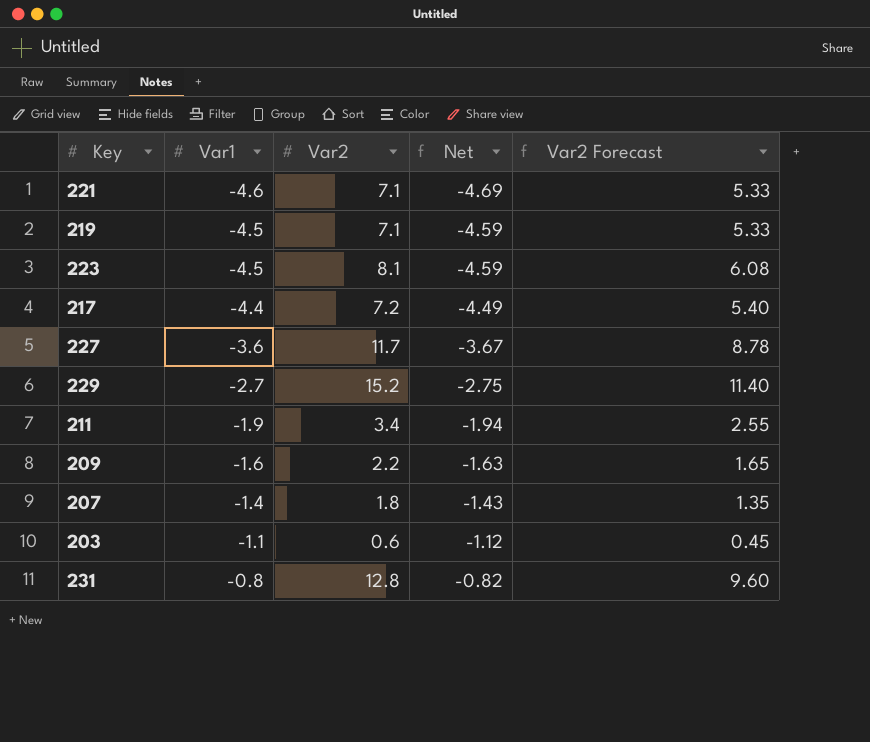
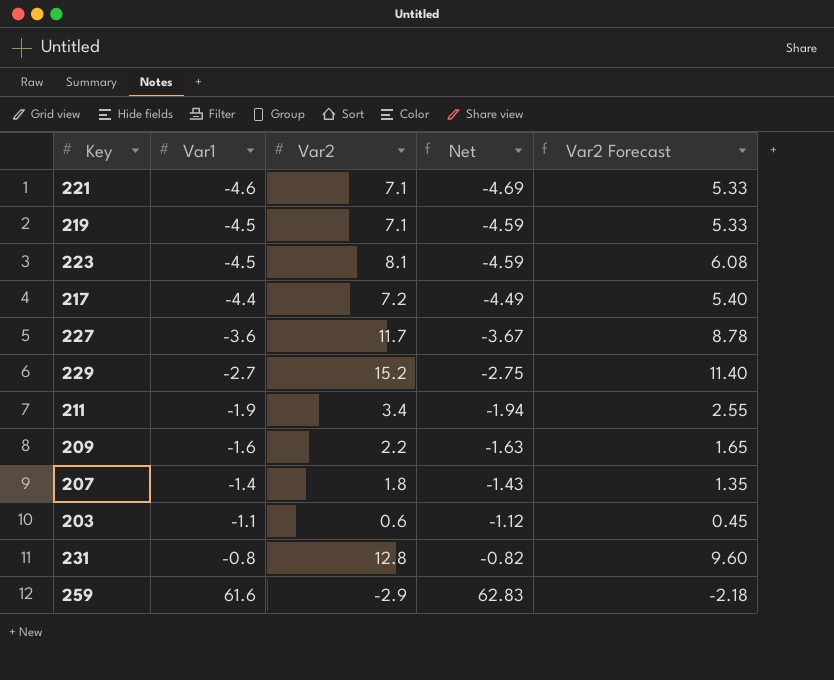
row 259: none -> 61.6 | -2.9 | 62.83 | -2.18

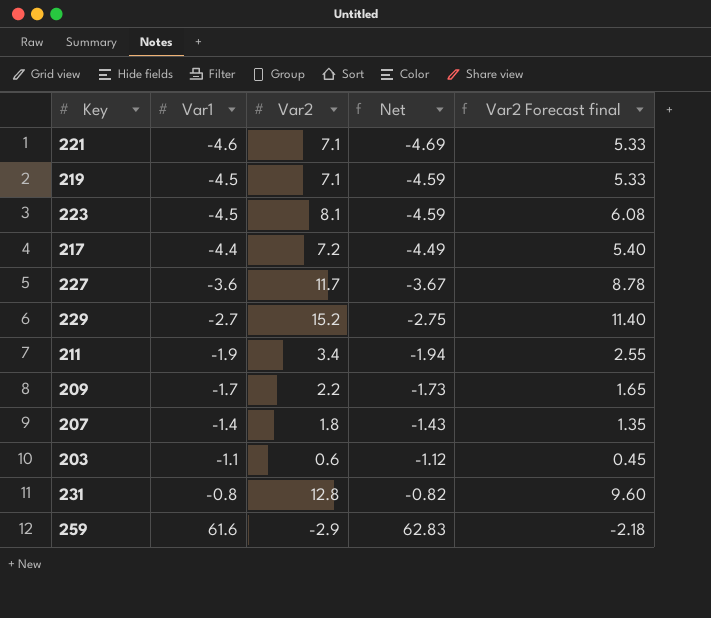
column name: Var2 Forecast -> Var2 Forecast final
209 | Var1: -1.6 -> -1.7
209 | Net: -1.63 -> -1.73

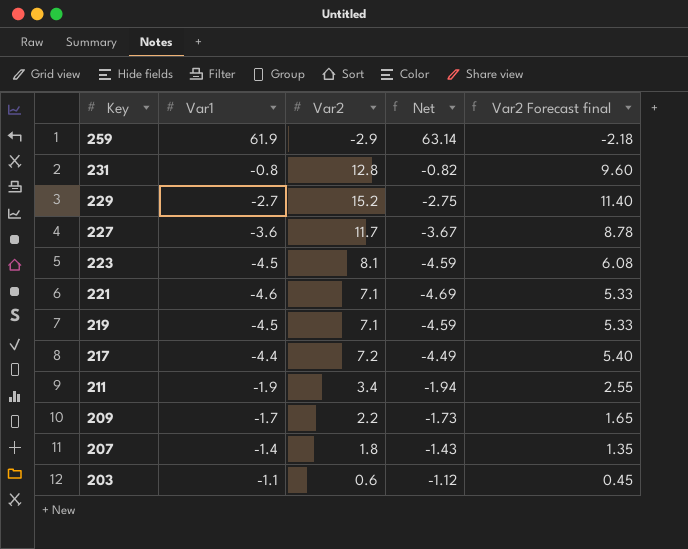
row order: Var1 ascending -> Key descending
259 | Var1: 61.6 -> 61.9
259 | Net: 62.83 -> 63.14

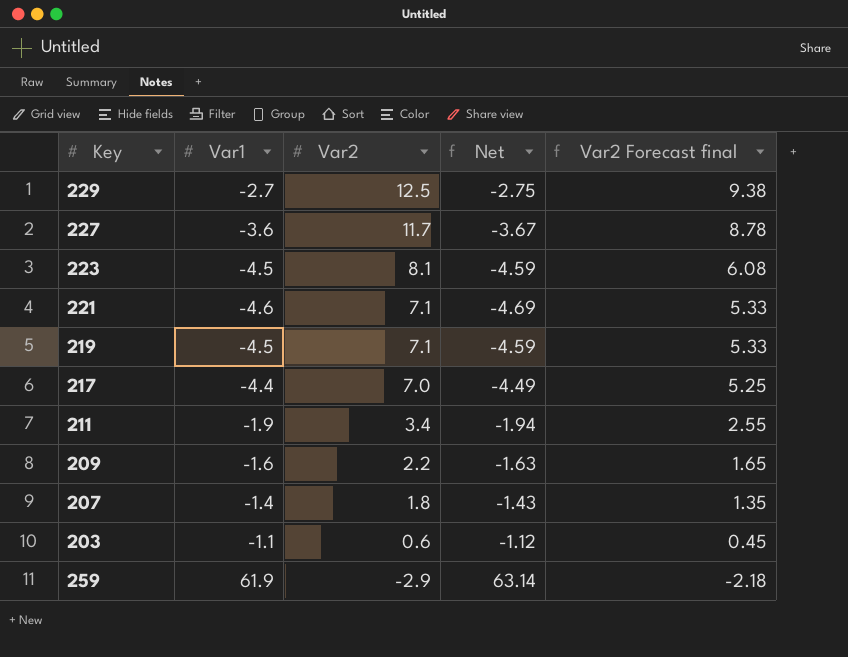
row order: Key descending -> Var2 descending
row 231: -0.8 | 12.8 | -0.82 | 9.60 -> none
229 | Var2: 15.2 -> 12.5
229 | Var2 Forecast final: 11.40 -> 9.38
217 | Var2: 7.2 -> 7.0
217 | Var2 Forecast final: 5.40 -> 5.25
209 | Var1: -1.7 -> -1.6
209 | Net: -1.73 -> -1.63

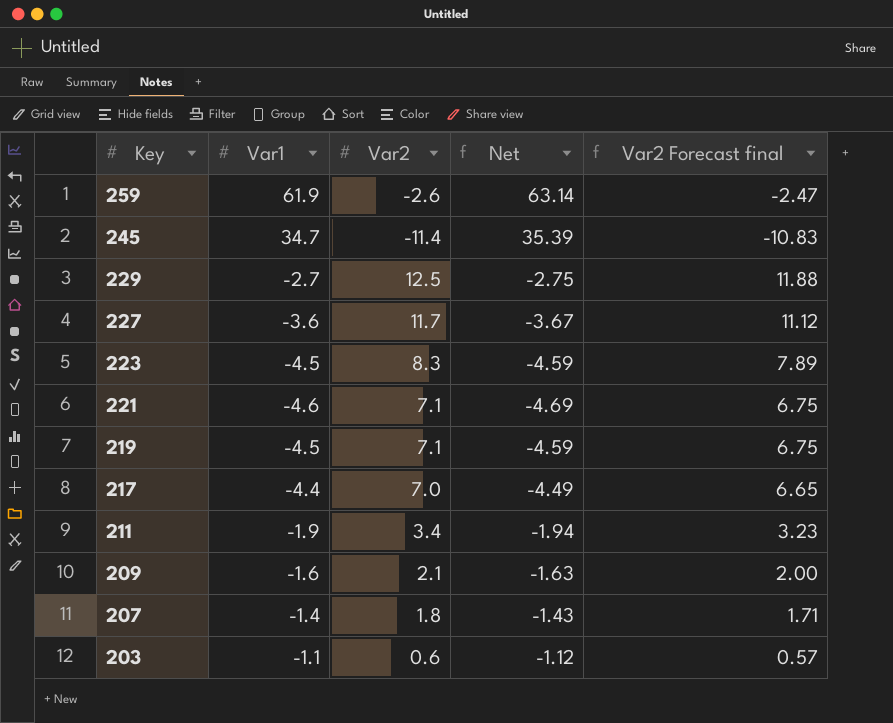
row order: Var2 descending -> Key descending
column Var2 Forecast final | formula: [Var2] * 0.75 -> [Var2] * 0.95
259 | Var2: -2.9 -> -2.6
row 245: none -> 34.7 | -11.4 | 35.39 | -10.83
223 | Var2: 8.1 -> 8.3
209 | Var2: 2.2 -> 2.1

